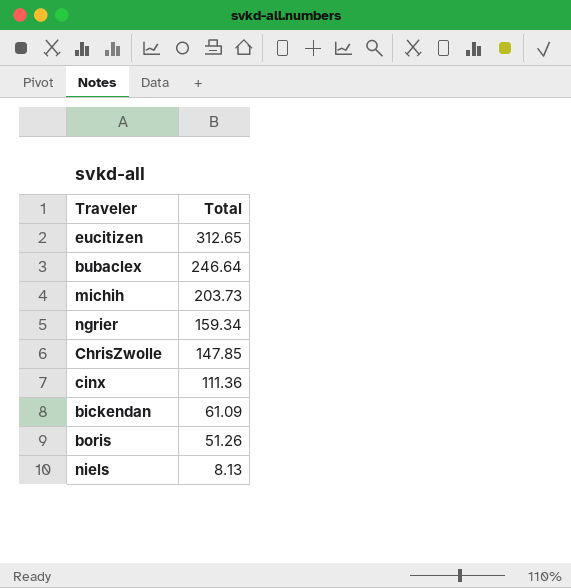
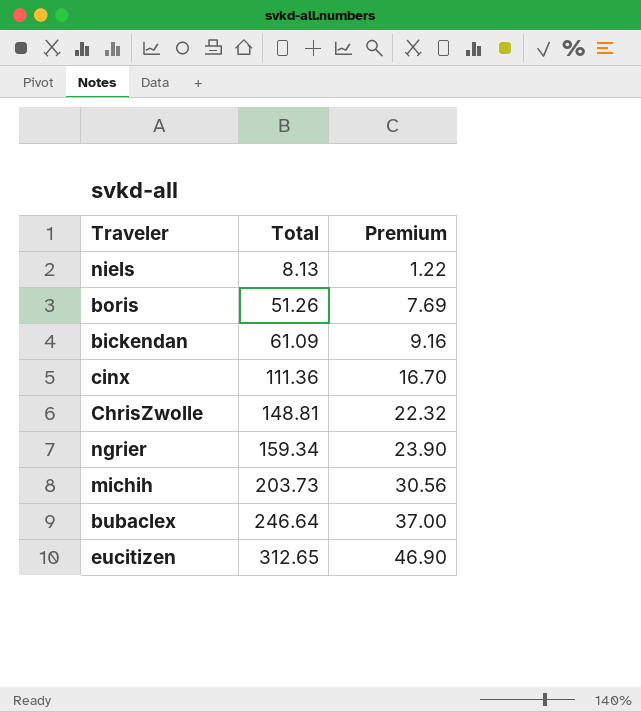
row order: Total descending -> Total ascending
column Premium | formula: none -> [Total] * 0.15
ChrisZwolle | Total: 147.85 -> 148.81

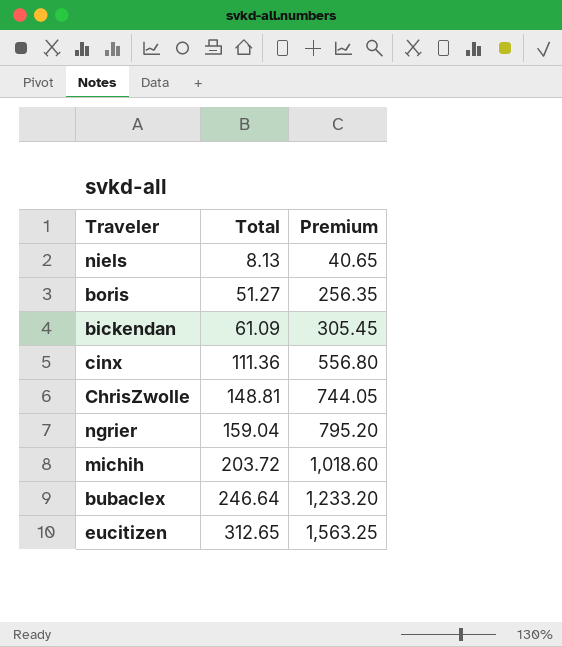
column Premium | formula: [Total] * 0.15 -> [Total] * 5
boris | Total: 51.26 -> 51.27
ngrier | Total: 159.34 -> 159.04
michih | Total: 203.73 -> 203.72

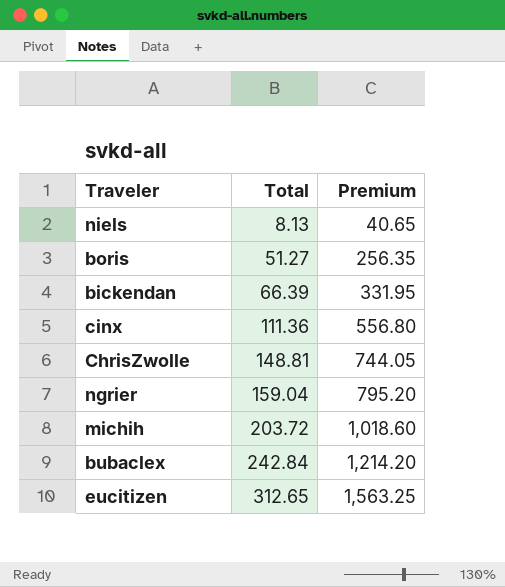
bickendan | Total: 61.09 -> 66.39
bickendan | Premium: 305.45 -> 331.95
bubaclex | Total: 246.64 -> 242.84
bubaclex | Premium: 1,233.20 -> 1,214.20

